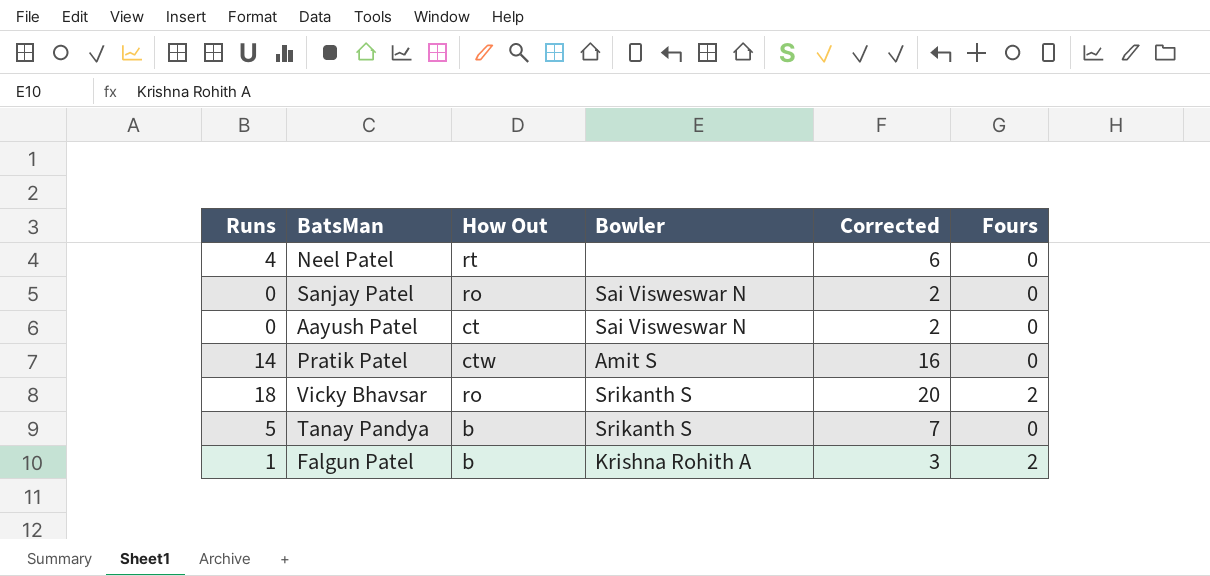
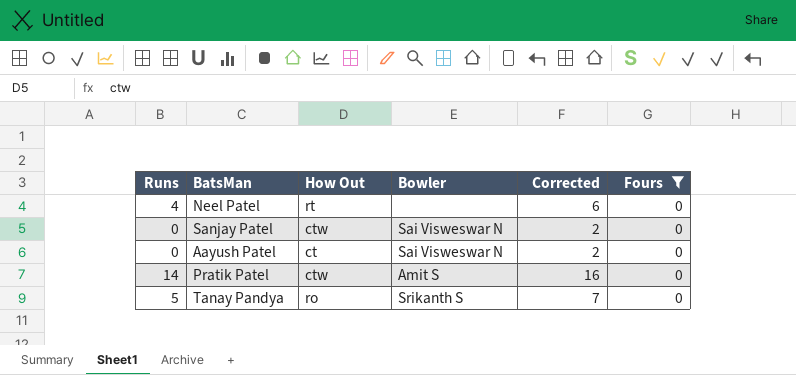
filter: none -> Fours = 0
Sanjay Patel | How Out: ro -> ctw
Tanay Pandya | How Out: b -> ro

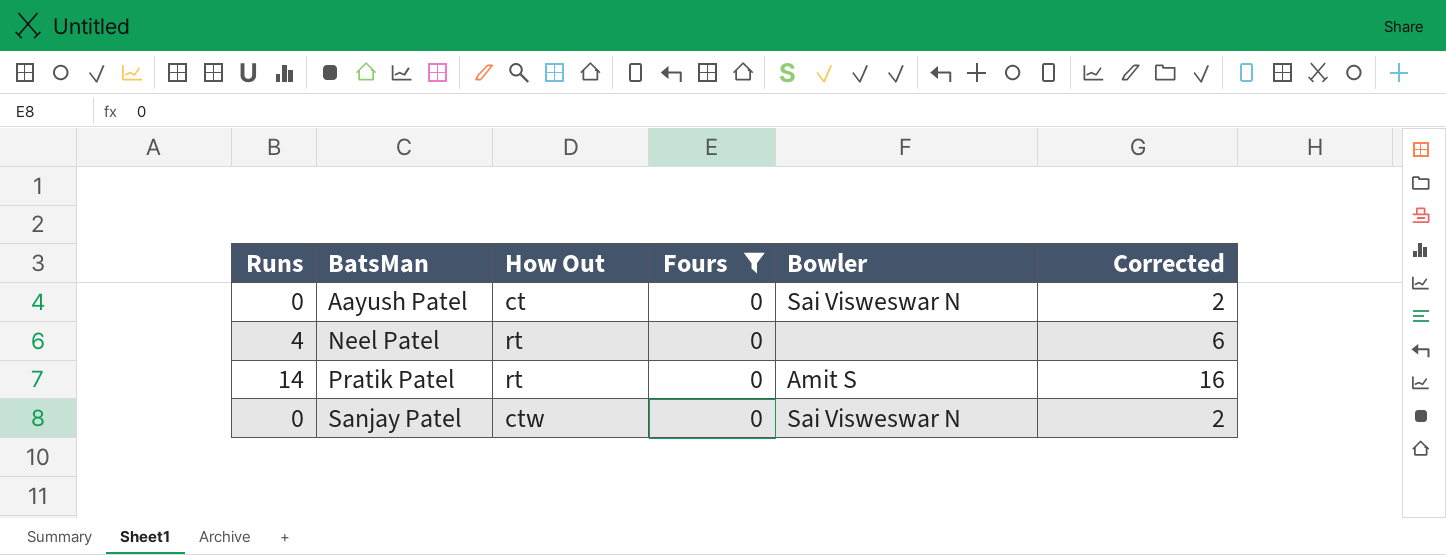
row order: none -> BatsMan ascending
column Fours | position: 6 -> 4
row Tanay Pandya: 5 | ro | Srikanth S | 7 | 0 -> none
Pratik Patel | How Out: ctw -> rt

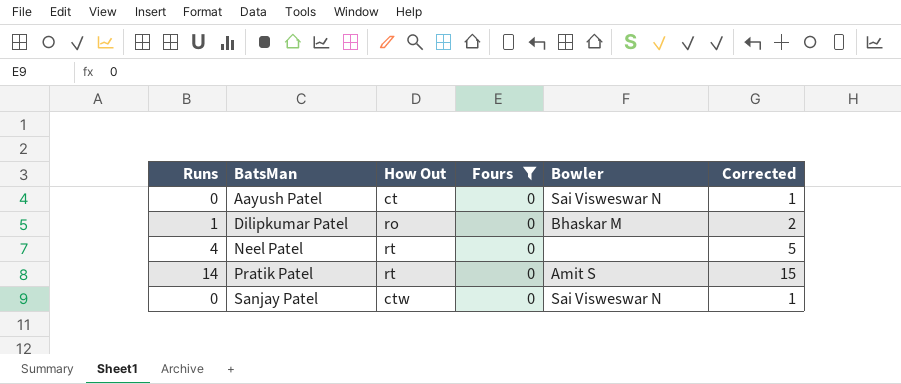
column Corrected | formula: [Runs] + 2 -> [Runs] + 1
row Dilipkumar Patel: none -> 1 | ro | 0 | Bhaskar M | 2

